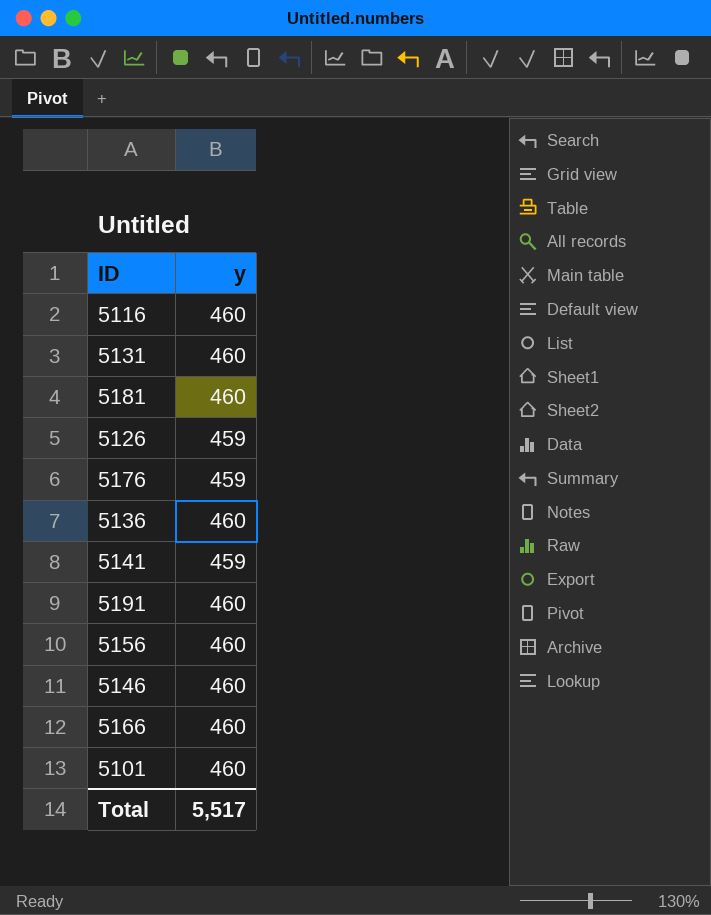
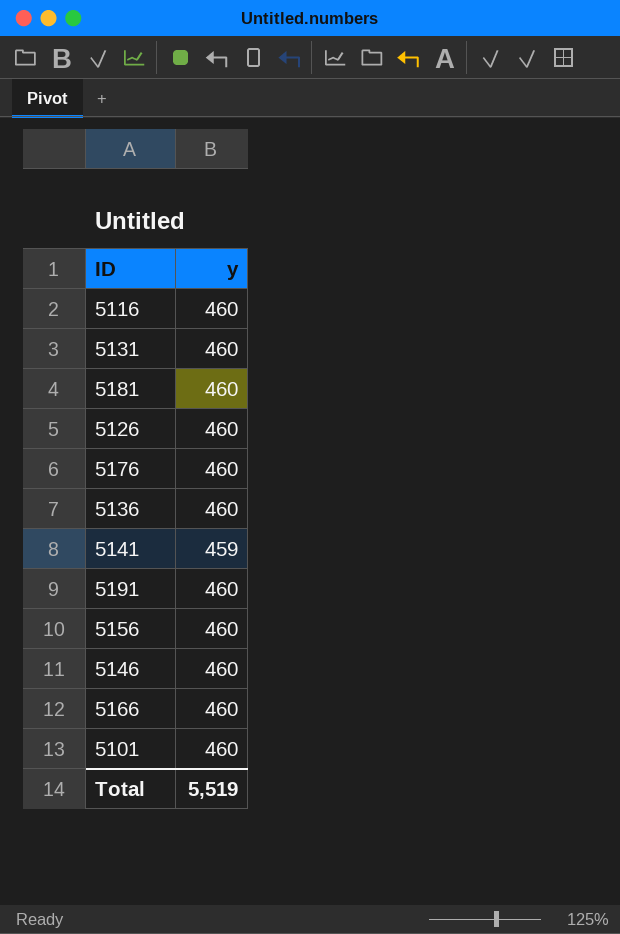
5126 | y: 459 -> 460
5176 | y: 459 -> 460
Total | y: 5,517 -> 5,519

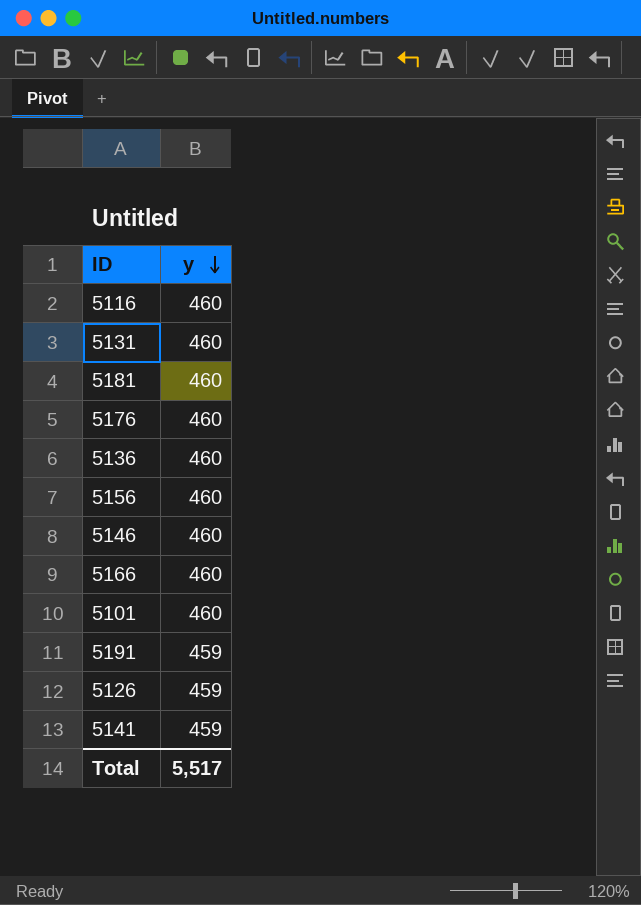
row order: none -> y descending
5191 | y: 460 -> 459
5126 | y: 460 -> 459
Total | y: 5,519 -> 5,517

